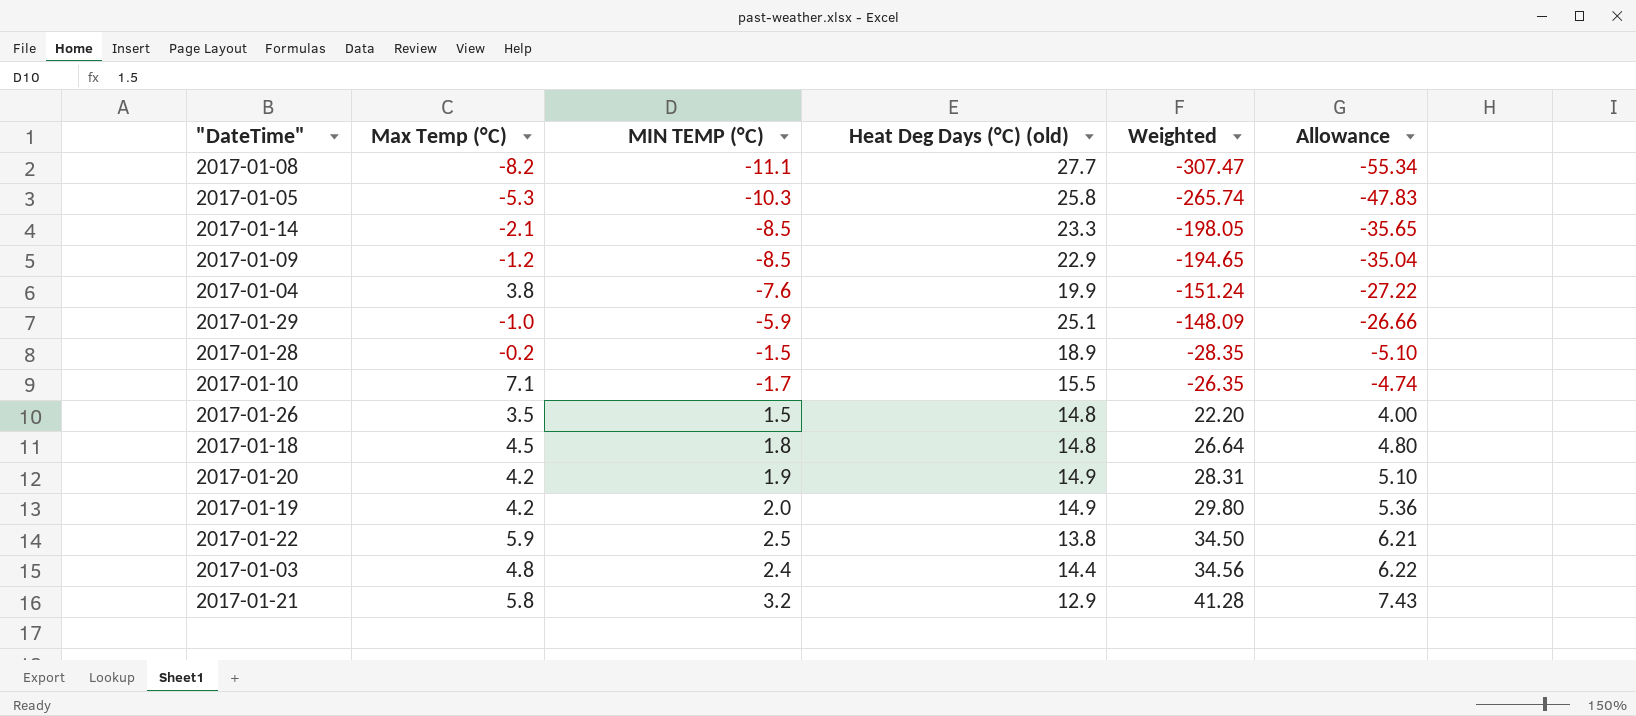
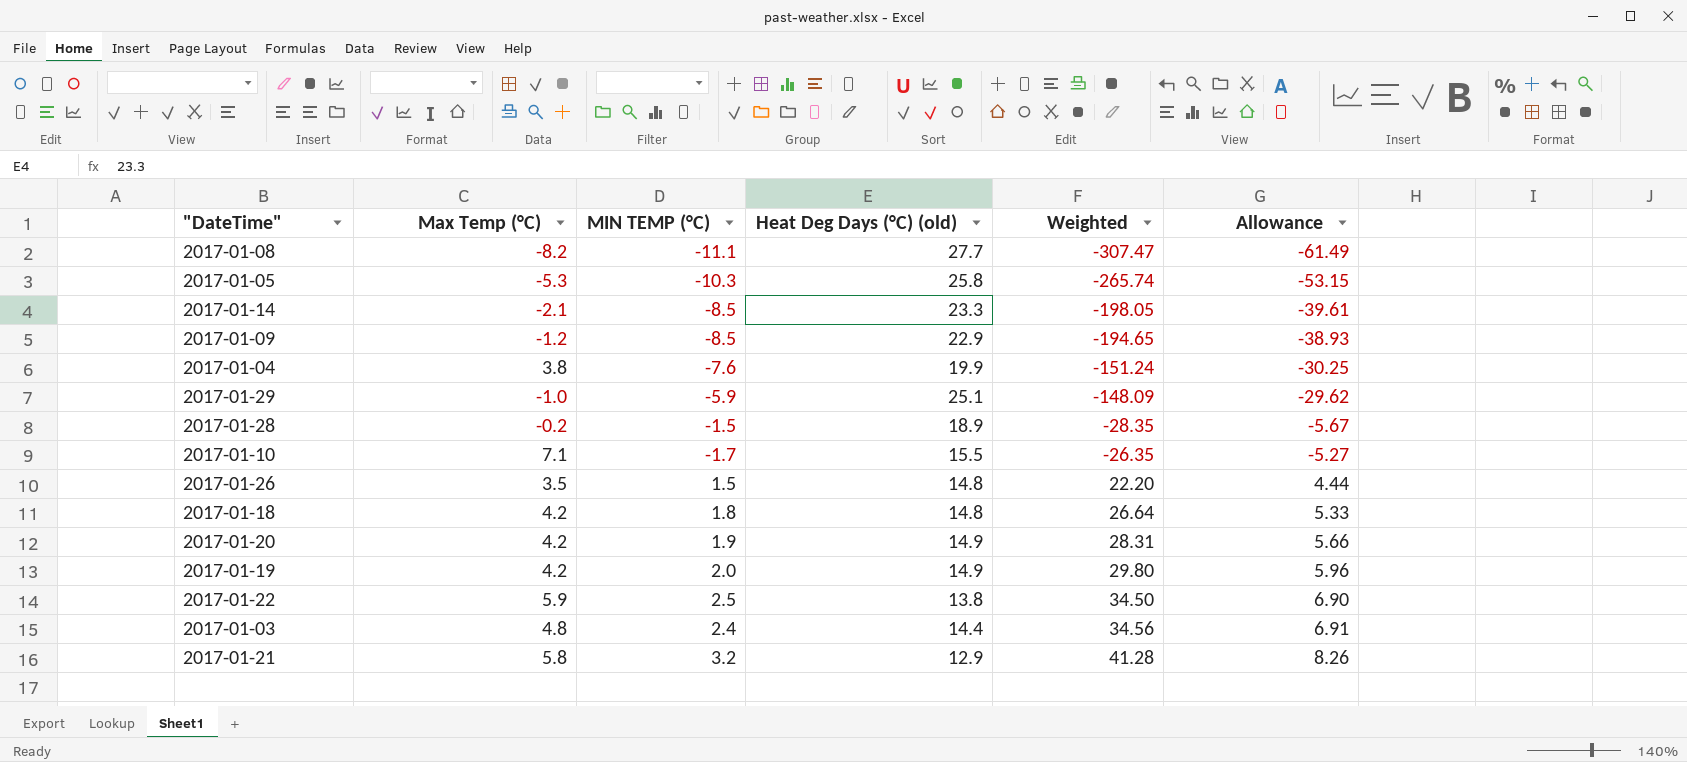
column Allowance | formula: [Weighted] * 0.18 -> [Weighted] * 0.2
2017-01-18 | Max Temp (°C): 4.5 -> 4.2

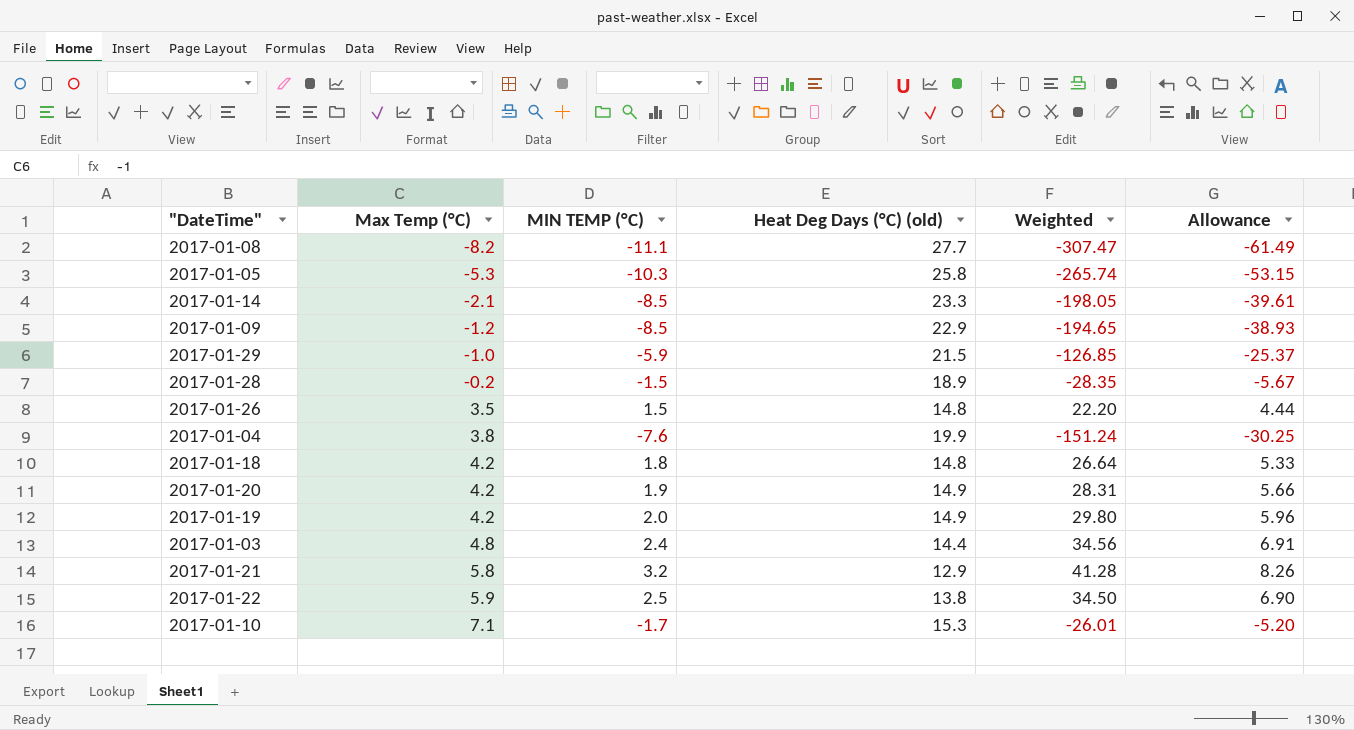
row order: Weighted ascending -> Max Temp (°C) ascending
2017-01-29 | Heat Deg Days (°C) (old): 25.1 -> 21.5
2017-01-29 | Weighted: -148.09 -> -126.85
2017-01-29 | Allowance: -29.62 -> -25.37
2017-01-10 | Heat Deg Days (°C) (old): 15.5 -> 15.3
2017-01-10 | Weighted: -26.35 -> -26.01
2017-01-10 | Allowance: -5.27 -> -5.20

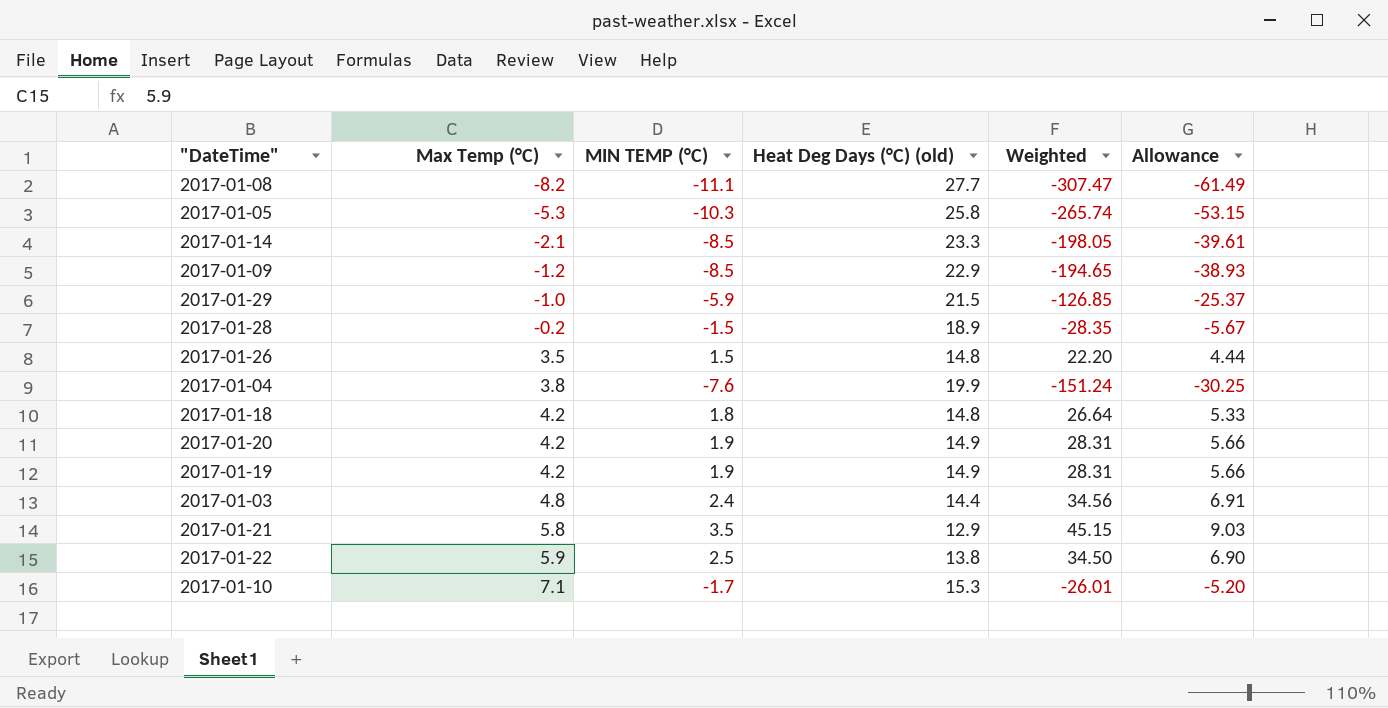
2017-01-19 | MIN TEMP (°C): 2.0 -> 1.9
2017-01-19 | Weighted: 29.80 -> 28.31
2017-01-19 | Allowance: 5.96 -> 5.66
2017-01-21 | MIN TEMP (°C): 3.2 -> 3.5
2017-01-21 | Weighted: 41.28 -> 45.15
2017-01-21 | Allowance: 8.26 -> 9.03

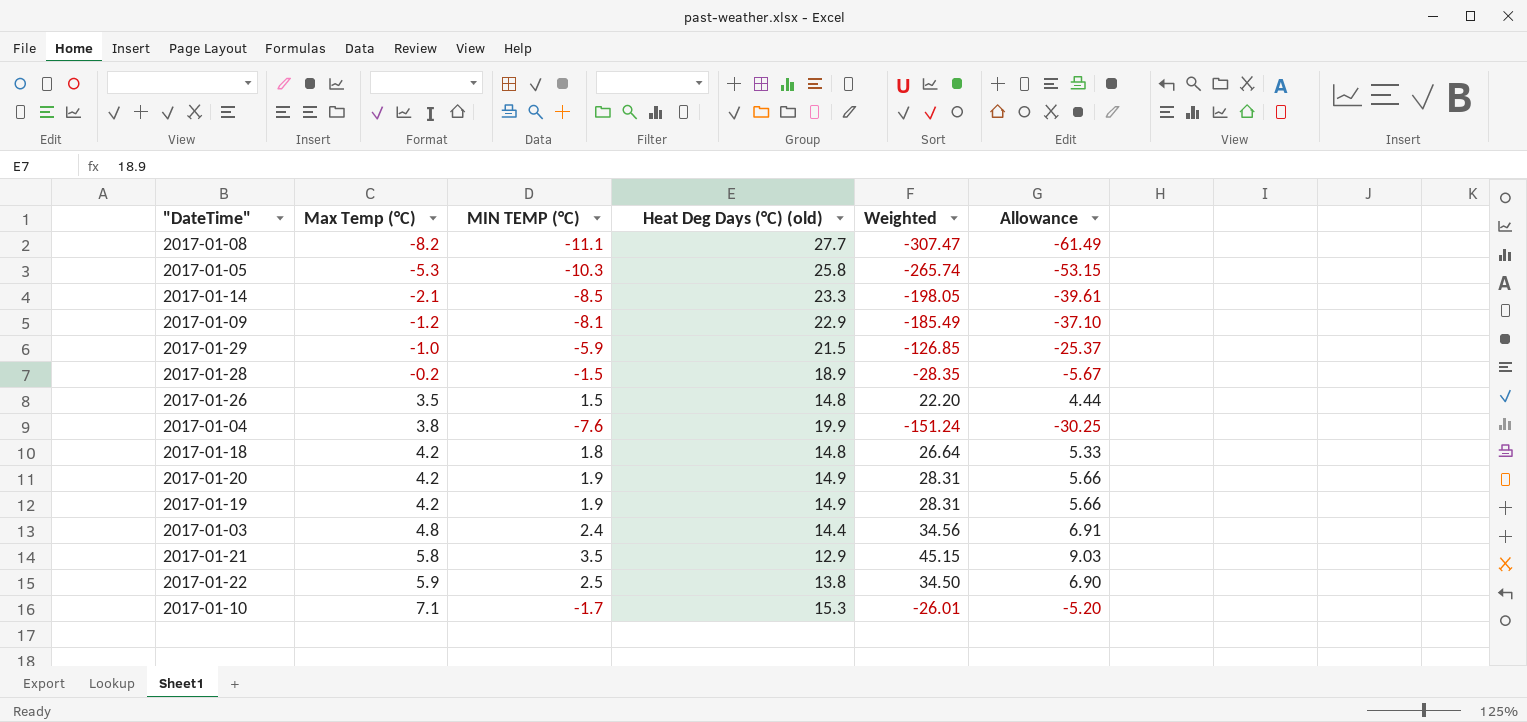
2017-01-09 | MIN TEMP (°C): -8.5 -> -8.1
2017-01-09 | Weighted: -194.65 -> -185.49
2017-01-09 | Allowance: -38.93 -> -37.10

